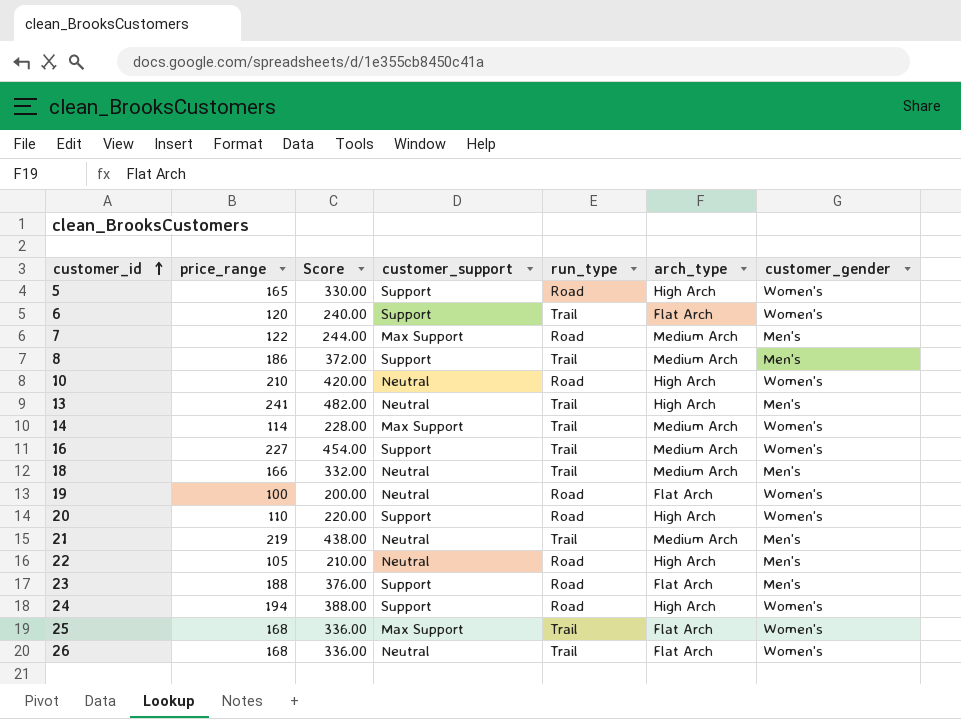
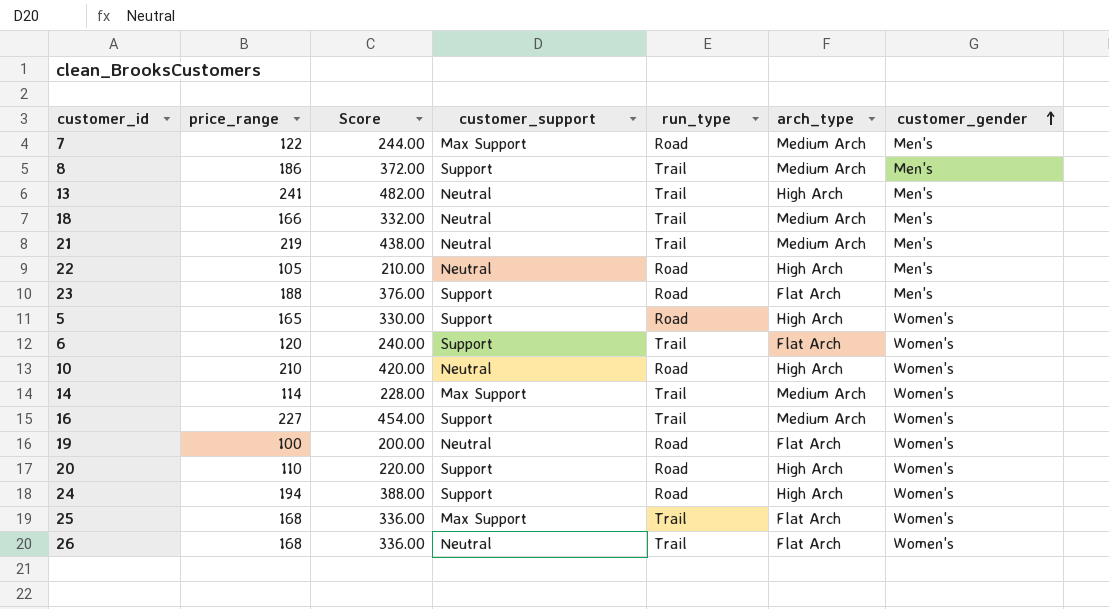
row order: customer_id ascending -> customer_gender ascending

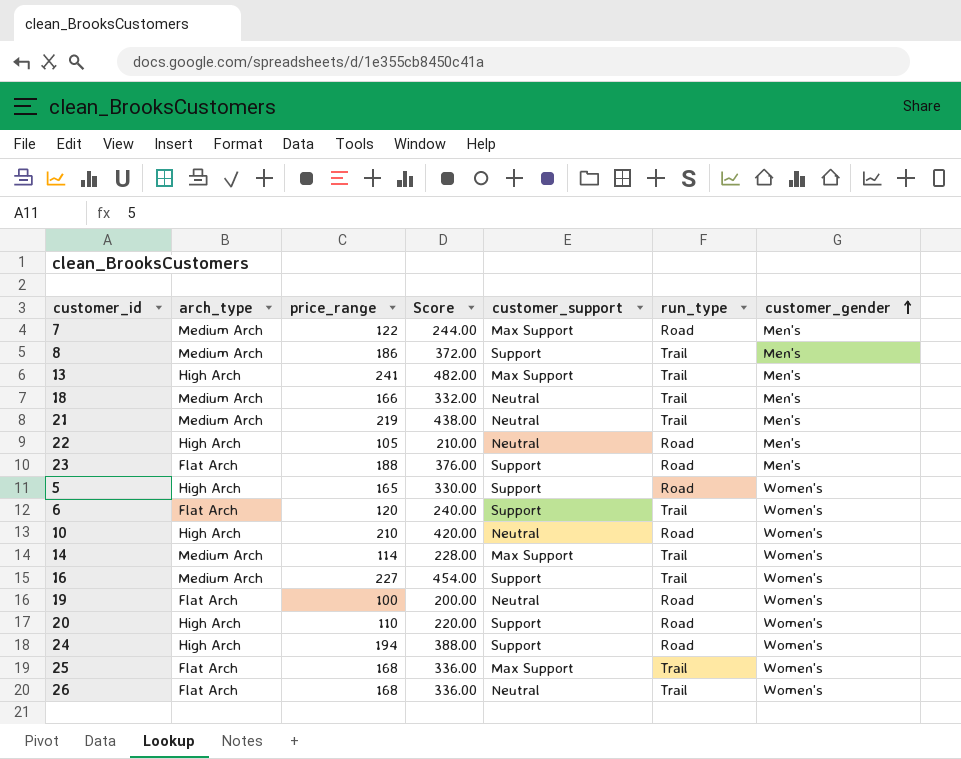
column arch_type | position: 6 -> 2
13 | customer_support: Neutral -> Max Support

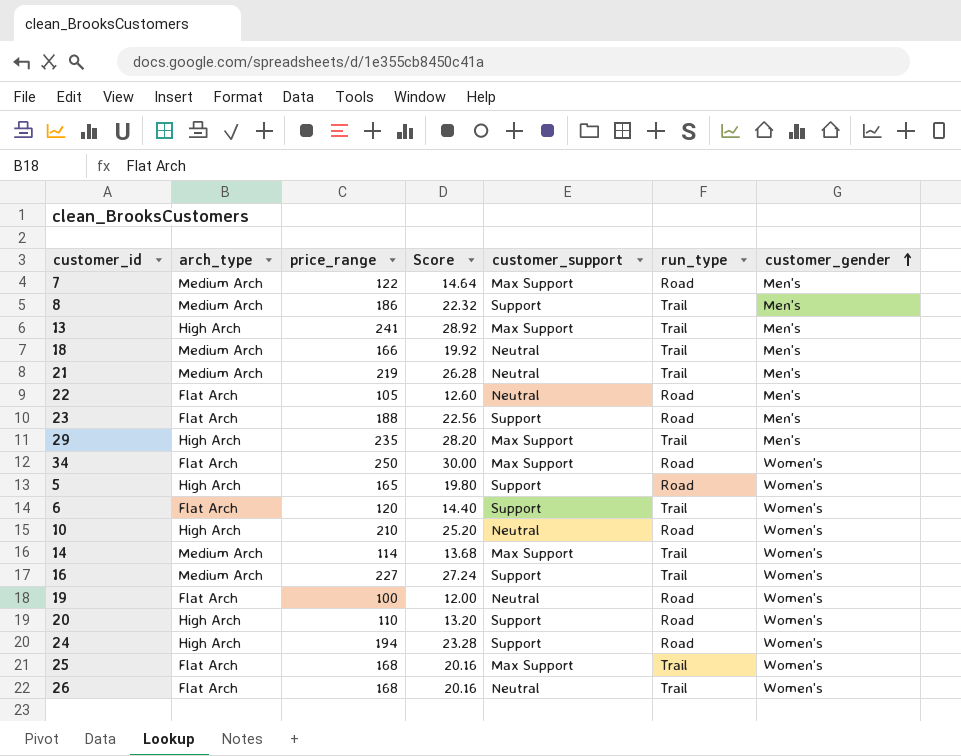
column Score | formula: [price_range] * 2 -> [price_range] * 0.12
22 | arch_type: High Arch -> Flat Arch
row 29: none -> High Arch | 235 | 28.20 | Max Support | Trail | Men's
row 34: none -> Flat Arch | 250 | 30.00 | Max Support | Road | Women's

